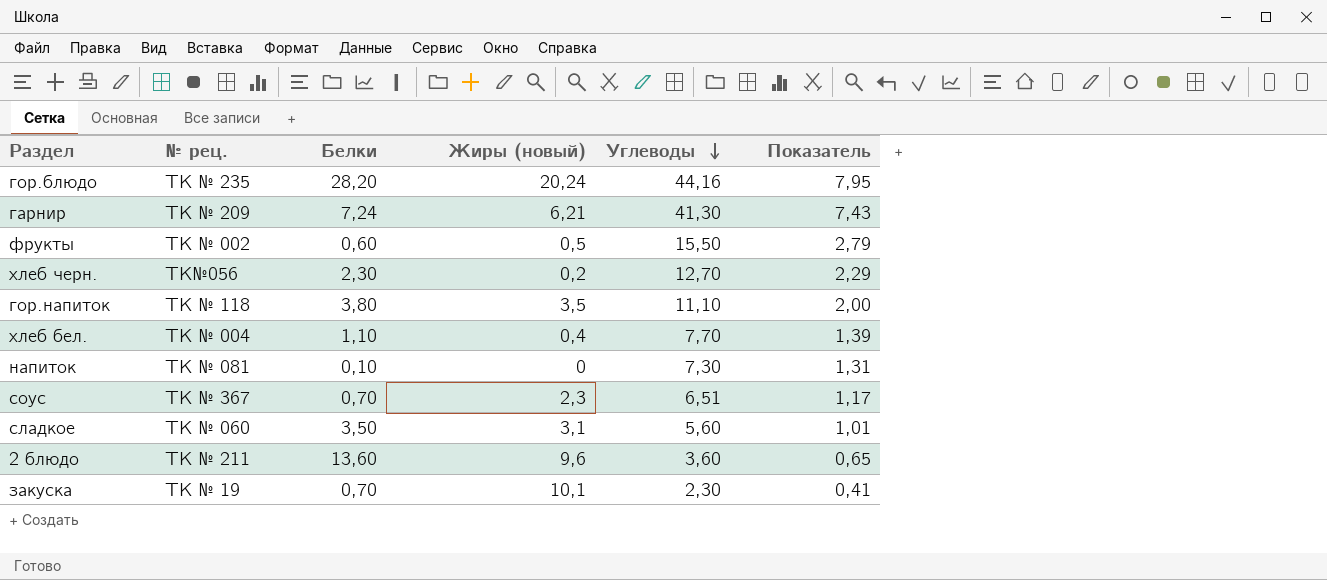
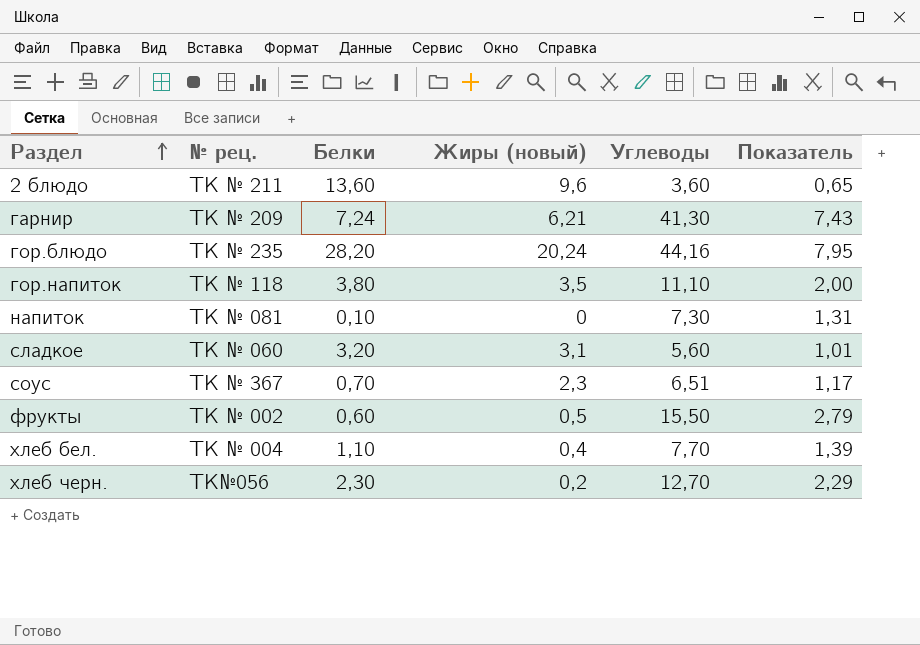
row order: Углеводы descending -> Раздел ascending
row закуска: ТК № 19 | 0,70 | 10,1 | 2,30 | 0,41 -> none
сладкое | Белки: 3,50 -> 3,20

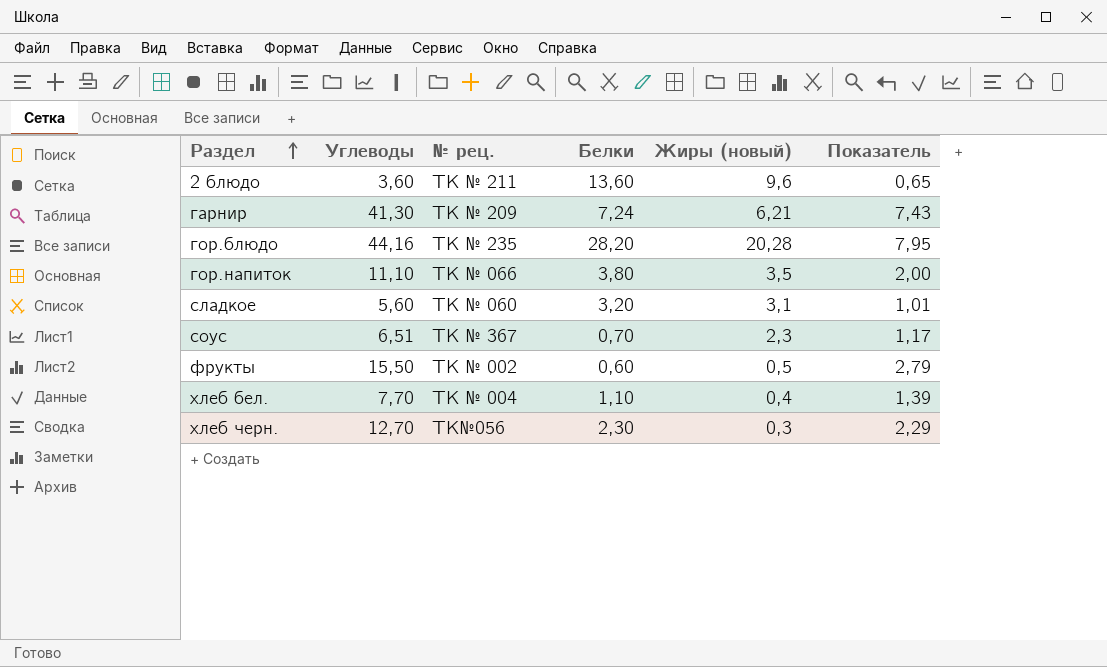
column Углеводы | position: 5 -> 2
row напиток: ТК № 081 | 0,10 | 0 | 7,30 | 1,31 -> none
гор.блюдо | Жиры (новый): 20,24 -> 20,28
гор.напиток | № рец.: ТК № 118 -> ТК № 066
хлеб черн. | Жиры (новый): 0,2 -> 0,3

